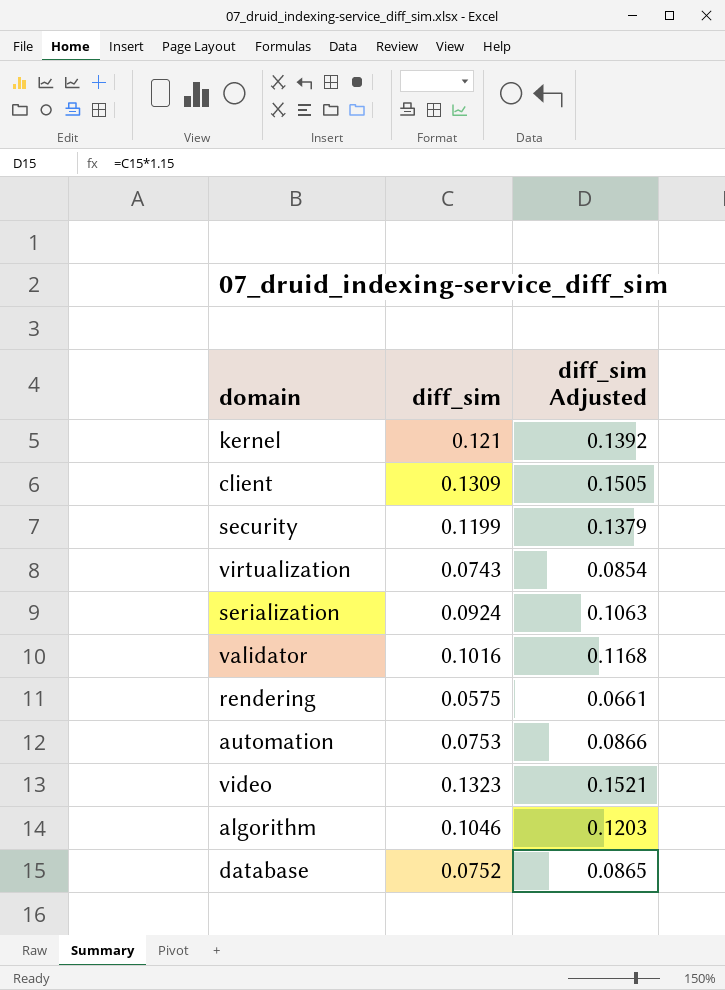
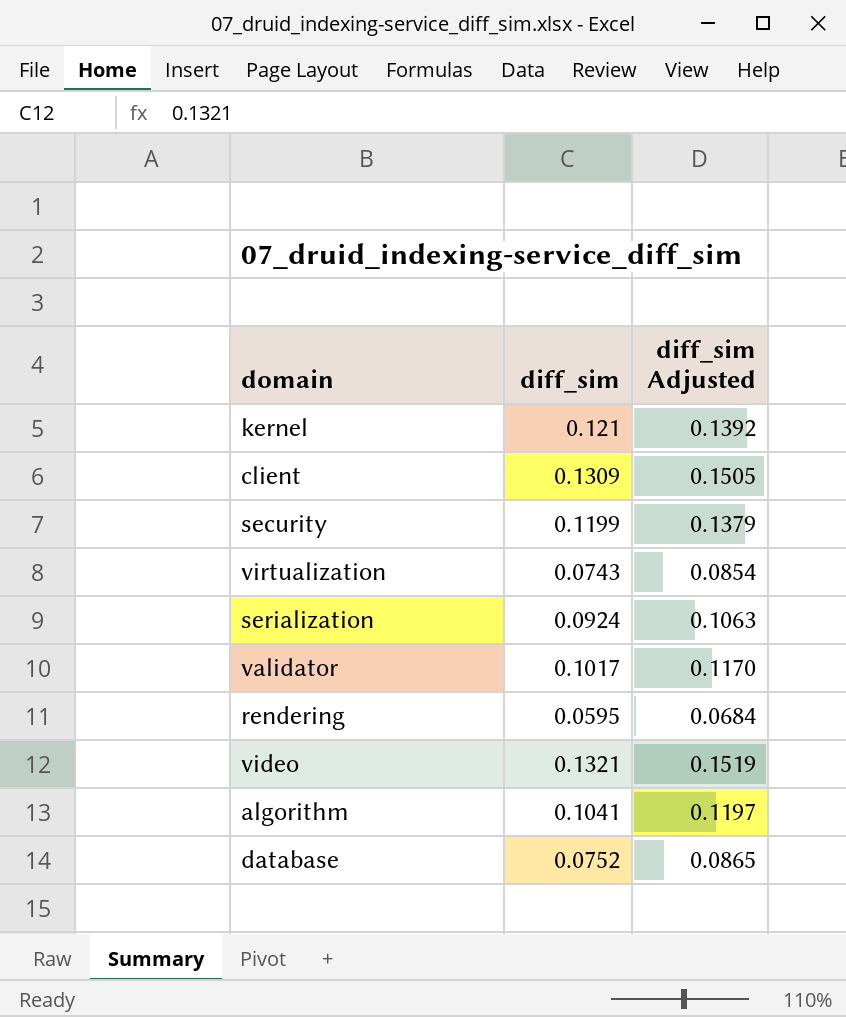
row automation: 0.0753 | 0.0866 -> none
validator | diff_sim: 0.1016 -> 0.1017
validator | diff_sim Adjusted: 0.1168 -> 0.1170
rendering | diff_sim: 0.0575 -> 0.0595
rendering | diff_sim Adjusted: 0.0661 -> 0.0684
video | diff_sim: 0.1323 -> 0.1321
video | diff_sim Adjusted: 0.1521 -> 0.1519
algorithm | diff_sim: 0.1046 -> 0.1041
algorithm | diff_sim Adjusted: 0.1203 -> 0.1197

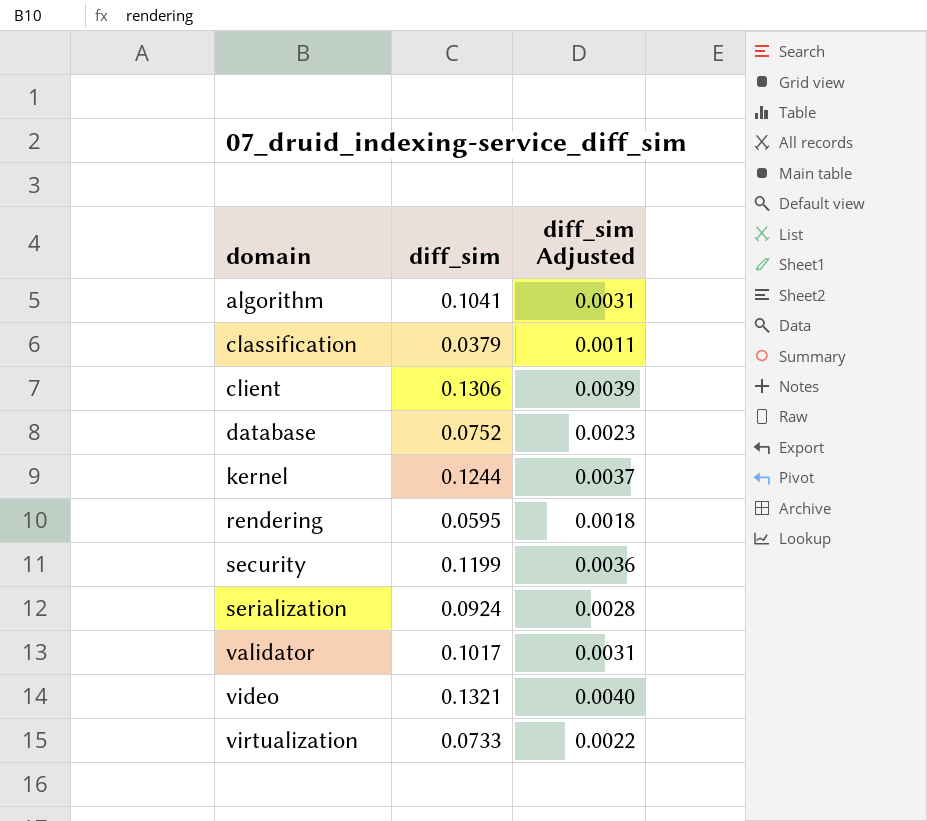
row order: none -> domain ascending
column diff_sim Adjusted | formula: [diff_sim] * 1.15 -> [diff_sim] * 0.03
row classification: none -> 0.0379 | 0.0011
client | diff_sim: 0.1309 -> 0.1306
kernel | diff_sim: 0.121 -> 0.1244
virtualization | diff_sim: 0.0743 -> 0.0733

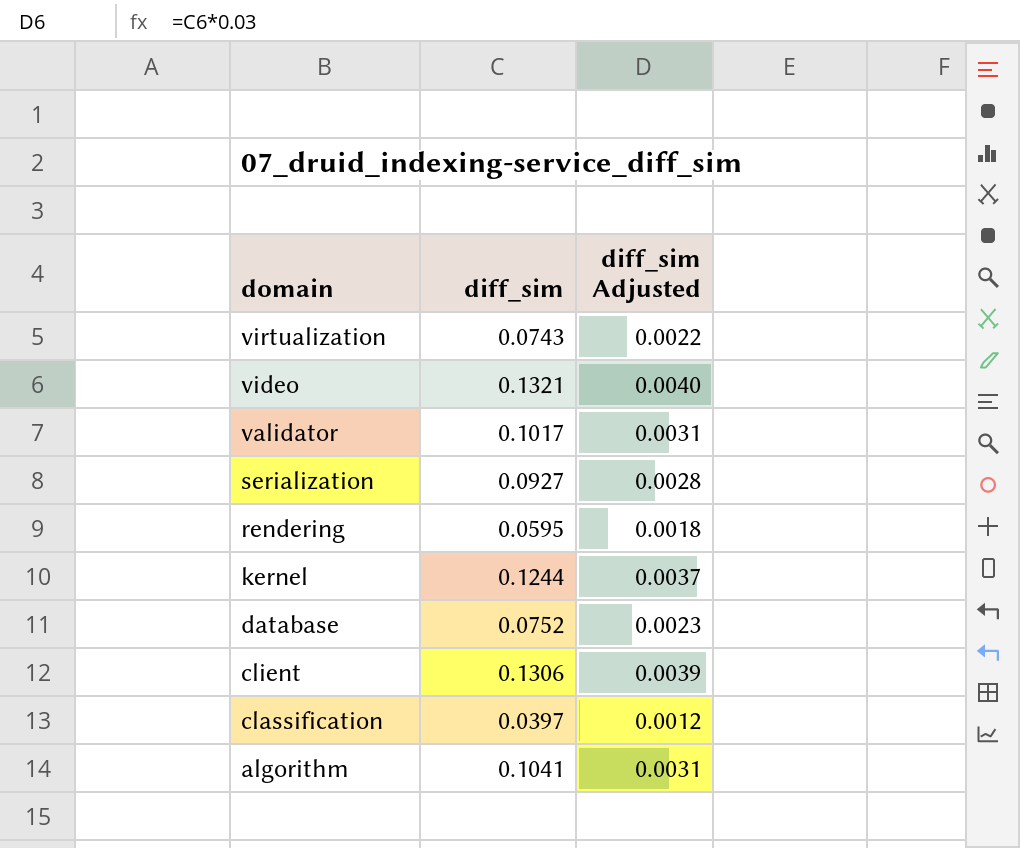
row order: domain ascending -> domain descending
row security: 0.1199 | 0.0036 -> none
virtualization | diff_sim: 0.0733 -> 0.0743
serialization | diff_sim: 0.0924 -> 0.0927
classification | diff_sim: 0.0379 -> 0.0397
classification | diff_sim Adjusted: 0.0011 -> 0.0012

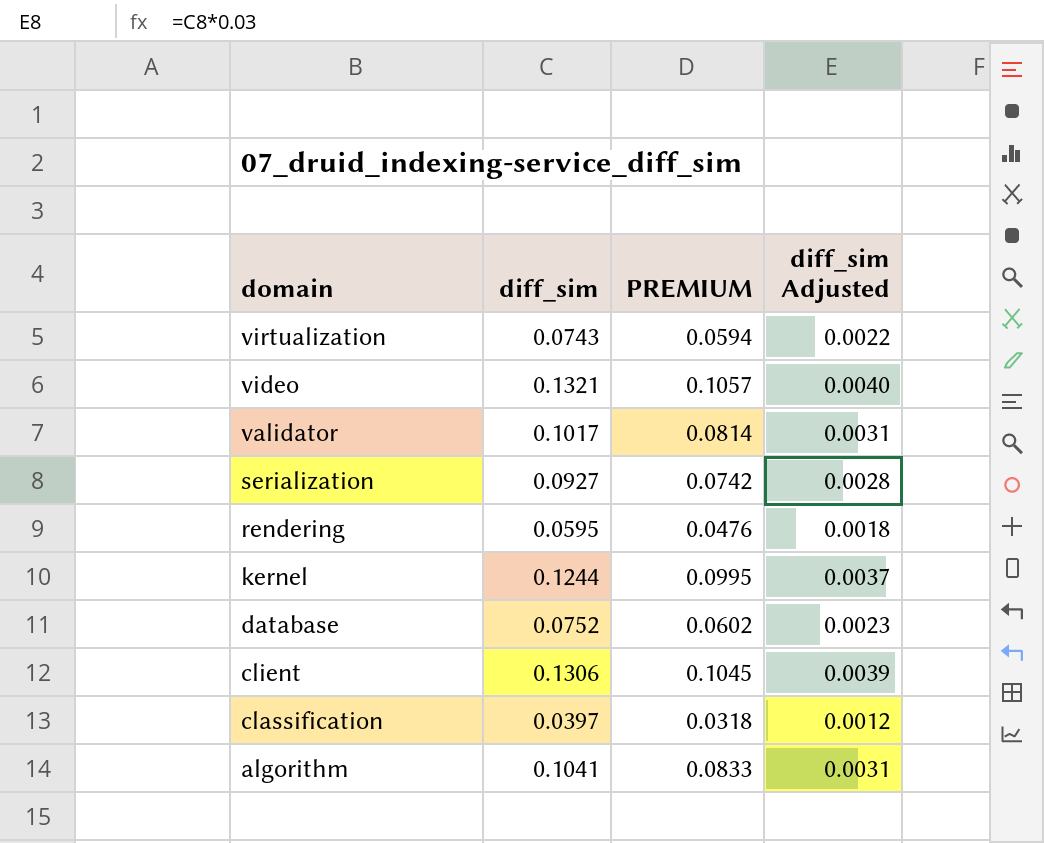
column PREMIUM | formula: none -> [diff_sim] * 0.8

